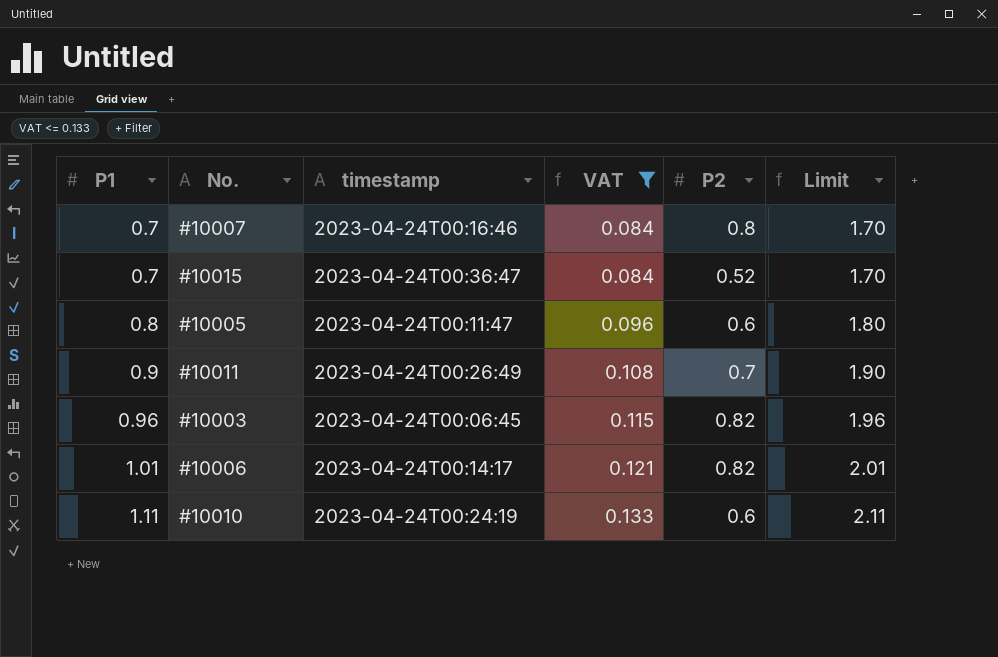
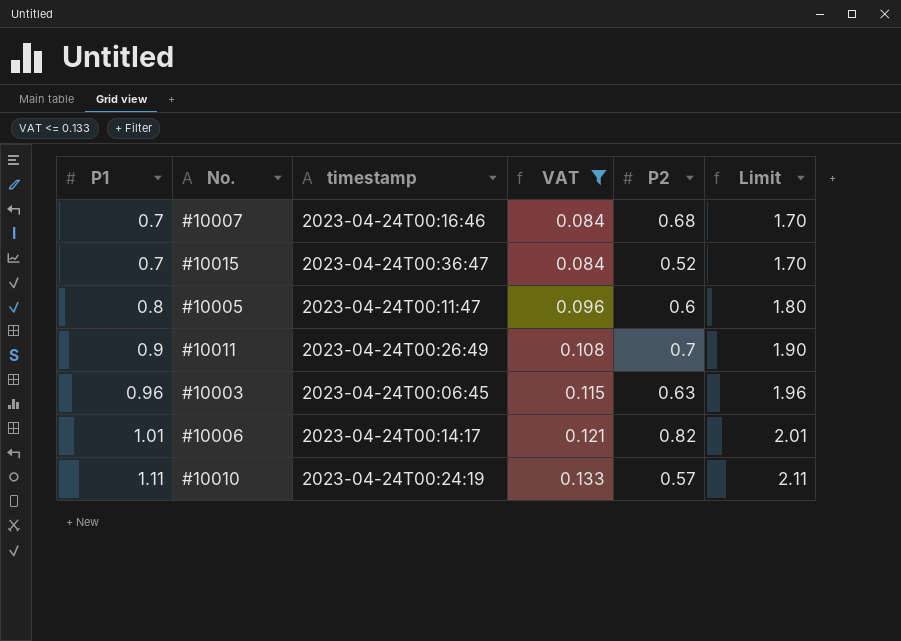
#10007 | P2: 0.8 -> 0.68
#10003 | P2: 0.82 -> 0.63
#10010 | P2: 0.6 -> 0.57

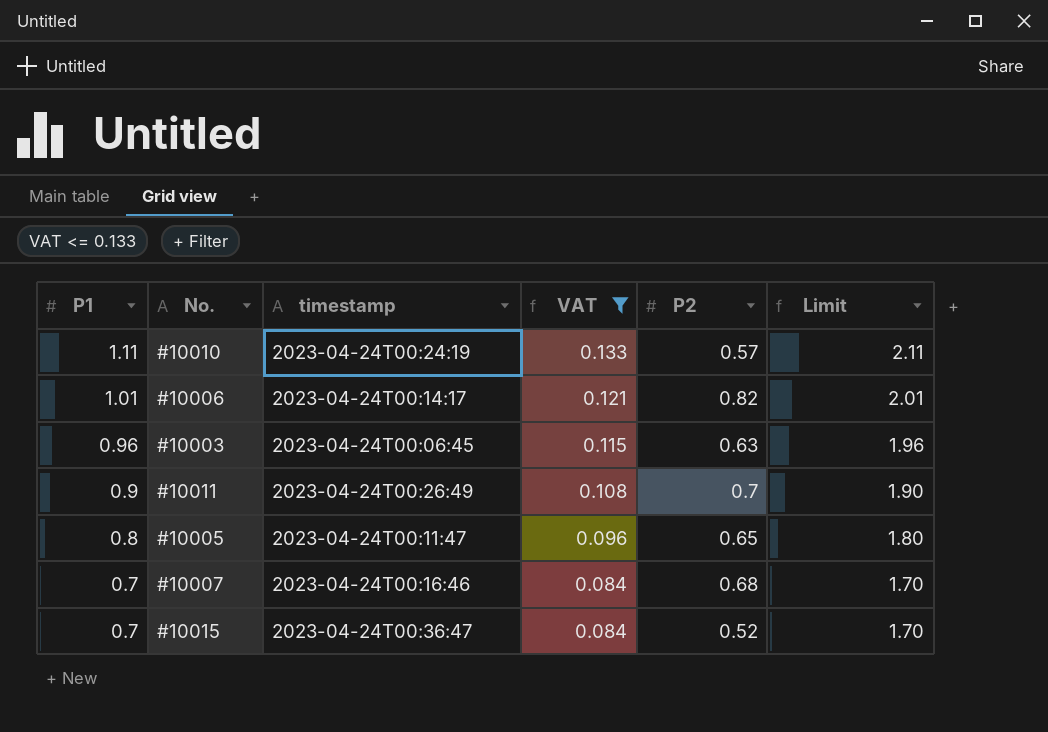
row order: P1 ascending -> P1 descending
#10005 | P2: 0.6 -> 0.65

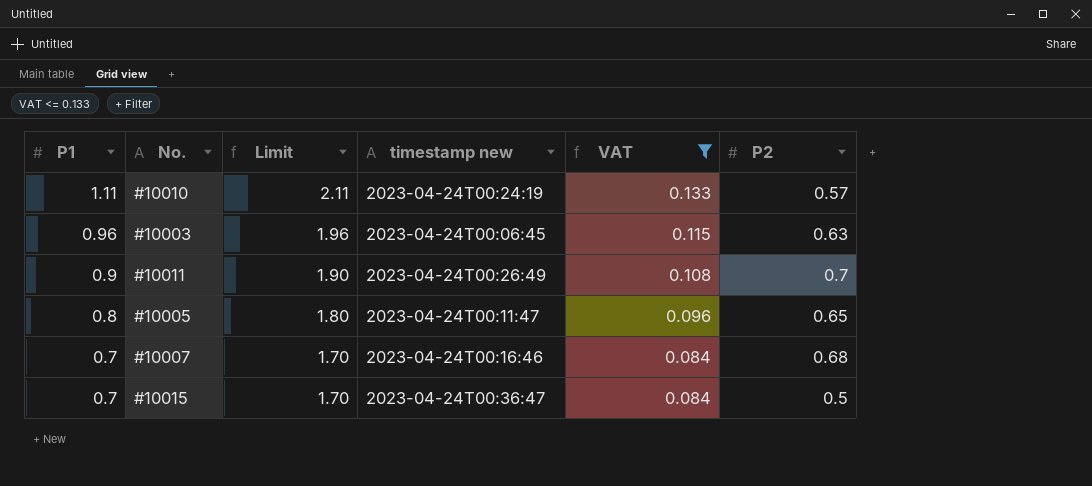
column Limit | position: 6 -> 3
column name: timestamp -> timestamp new
row #10006: 1.01 | 2023-04-24T00:14:17 | 0.121 | 0.82 | 2.01 -> none
#10015 | P2: 0.52 -> 0.5

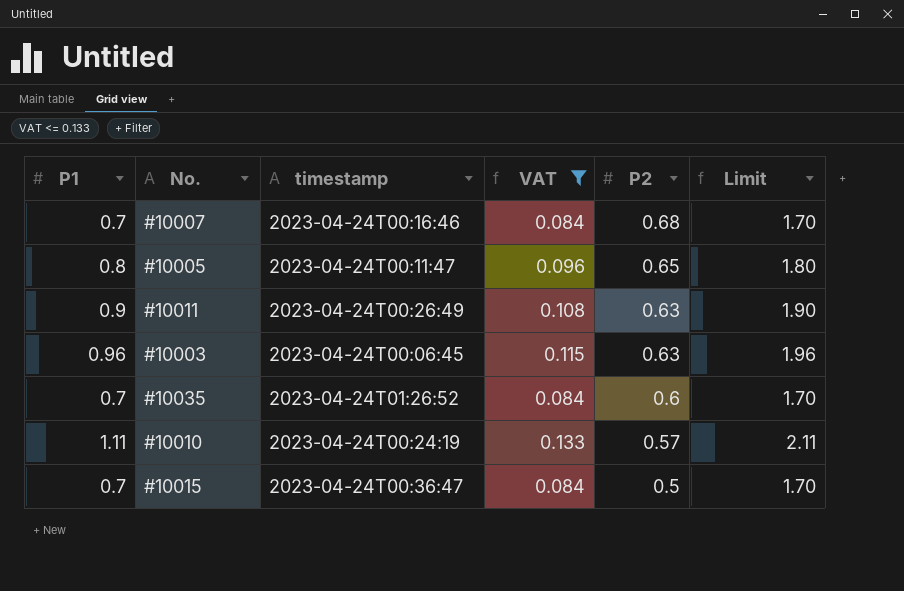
row order: P1 descending -> P2 descending
column name: timestamp new -> timestamp
column Limit | position: 3 -> 6
#10011 | P2: 0.7 -> 0.63
row #10035: none -> 0.7 | 2023-04-24T01:26:52 | 0.084 | 0.6 | 1.70

